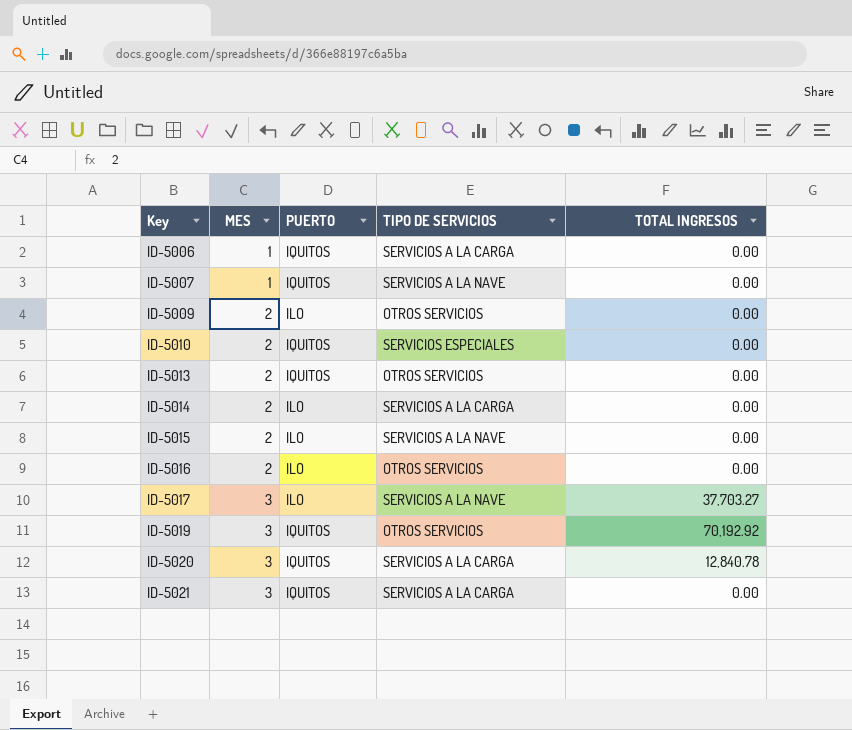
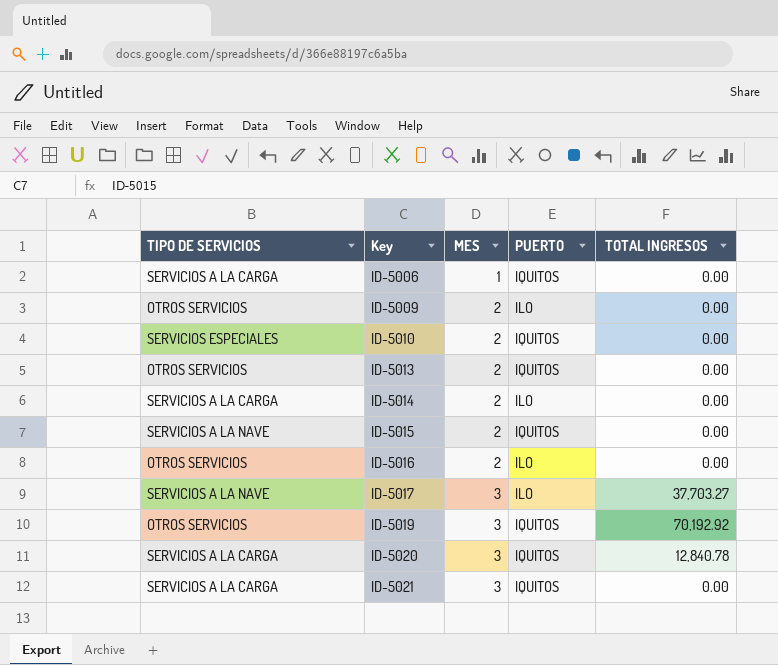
column TIPO DE SERVICIOS | position: 4 -> 1
row ID-5007: 1 | IQUITOS | SERVICIOS A LA NAVE | 0.00 -> none
ID-5015 | PUERTO: ILO -> IQUITOS

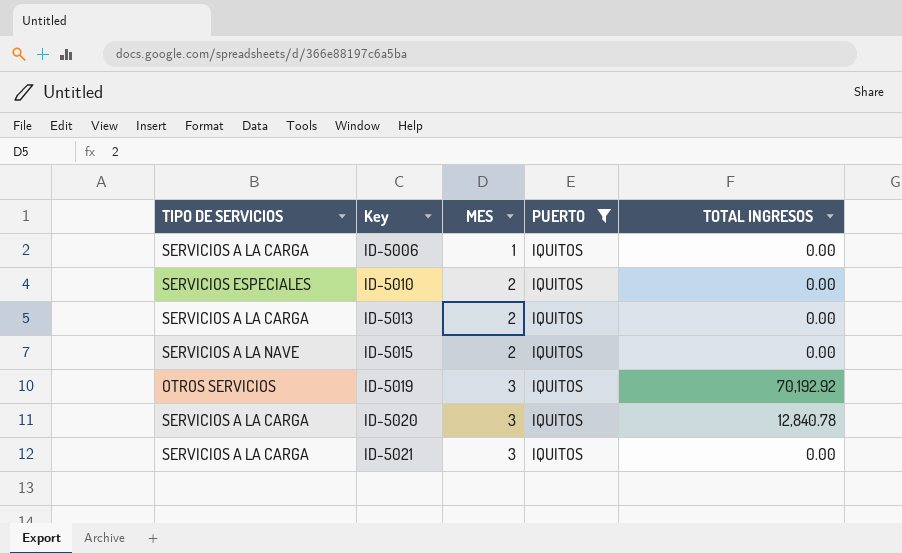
filter: none -> PUERTO = IQUITOS
ID-5013 | TIPO DE SERVICIOS: OTROS SERVICIOS -> SERVICIOS A LA CARGA

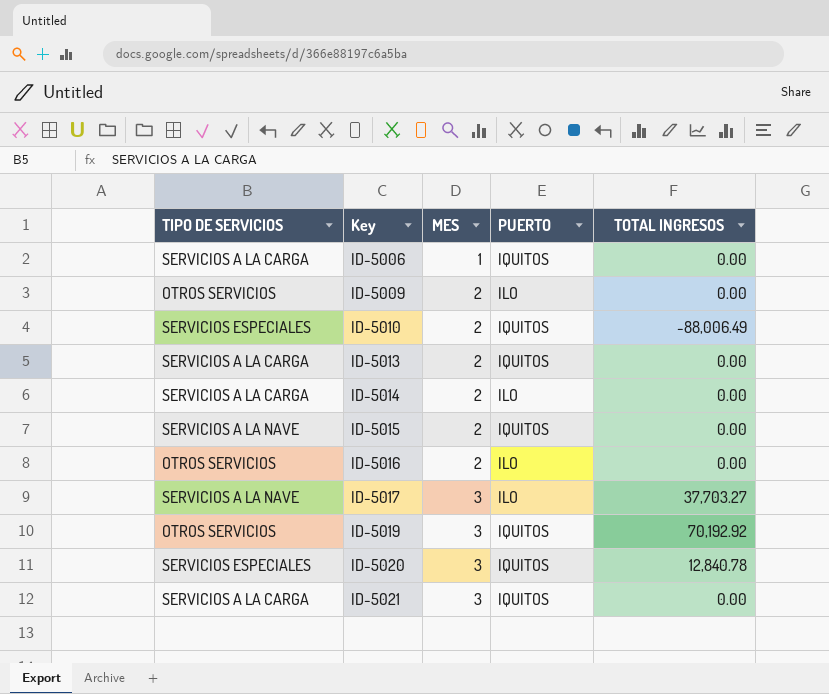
filter: PUERTO = IQUITOS -> none
ID-5010 | TOTAL INGRESOS: 0.00 -> -88,006.49
ID-5020 | TIPO DE SERVICIOS: SERVICIOS A LA CARGA -> SERVICIOS ESPECIALES

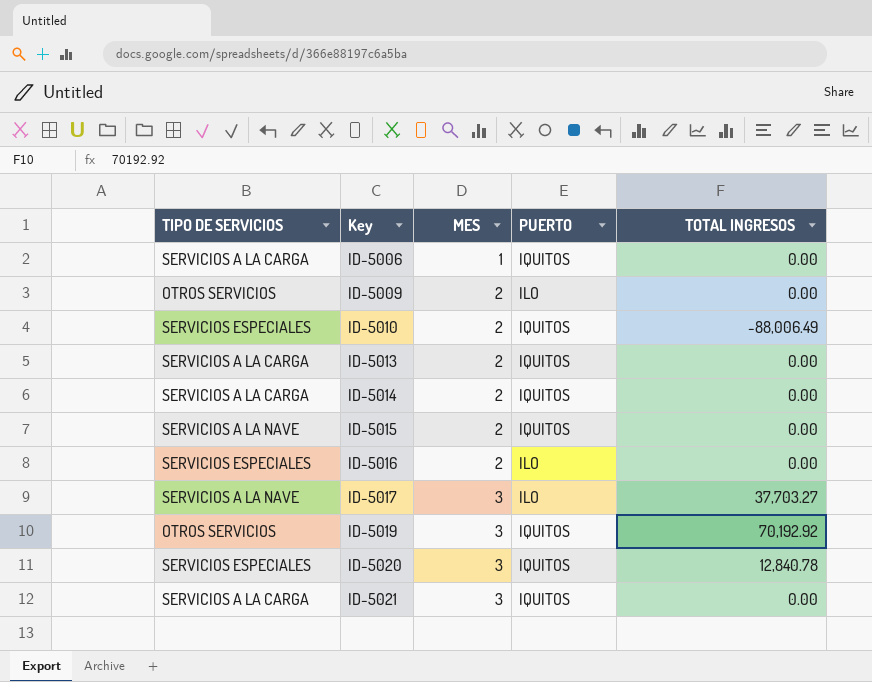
ID-5014 | PUERTO: ILO -> IQUITOS
ID-5016 | TIPO DE SERVICIOS: OTROS SERVICIOS -> SERVICIOS ESPECIALES

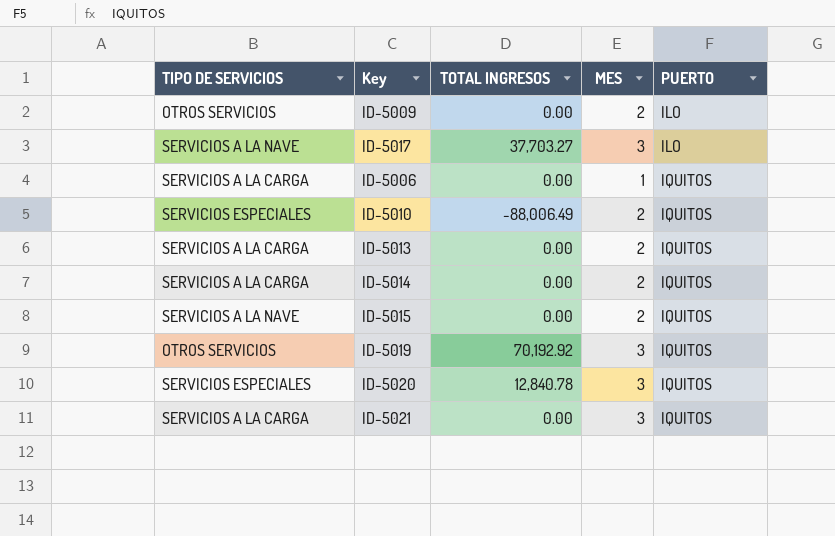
row order: Key ascending -> PUERTO ascending
column TOTAL INGRESOS | position: 5 -> 3
row ID-5016: SERVICIOS ESPECIALES | 2 | ILO | 0.00 -> none

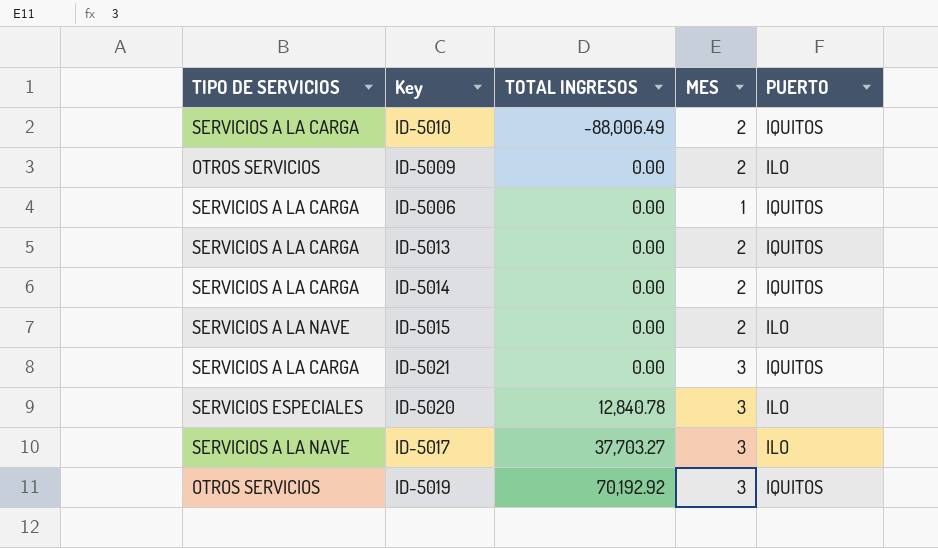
row order: PUERTO ascending -> TOTAL INGRESOS ascending
ID-5010 | TIPO DE SERVICIOS: SERVICIOS ESPECIALES -> SERVICIOS A LA CARGA
ID-5015 | PUERTO: IQUITOS -> ILO
ID-5020 | PUERTO: IQUITOS -> ILO

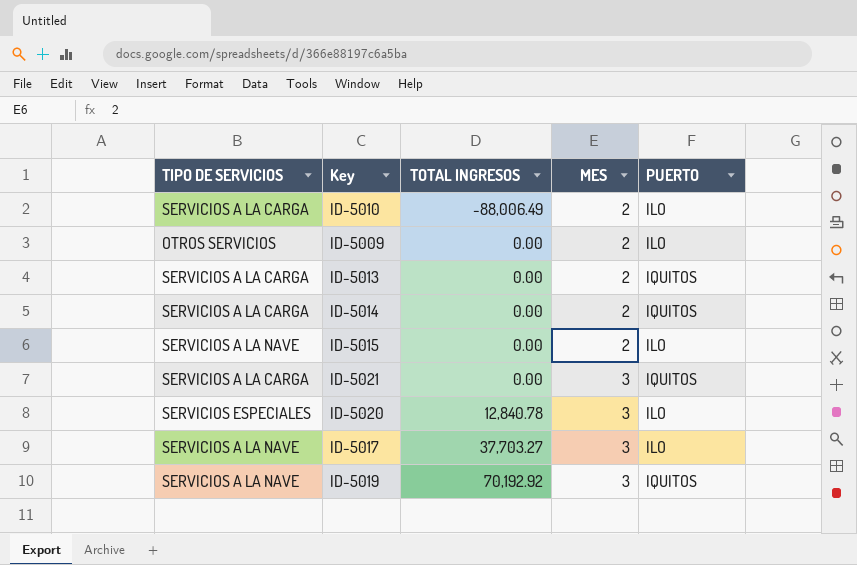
row ID-5006: SERVICIOS A LA CARGA | 0.00 | 1 | IQUITOS -> none
ID-5010 | PUERTO: IQUITOS -> ILO
ID-5019 | TIPO DE SERVICIOS: OTROS SERVICIOS -> SERVICIOS A LA NAVE

